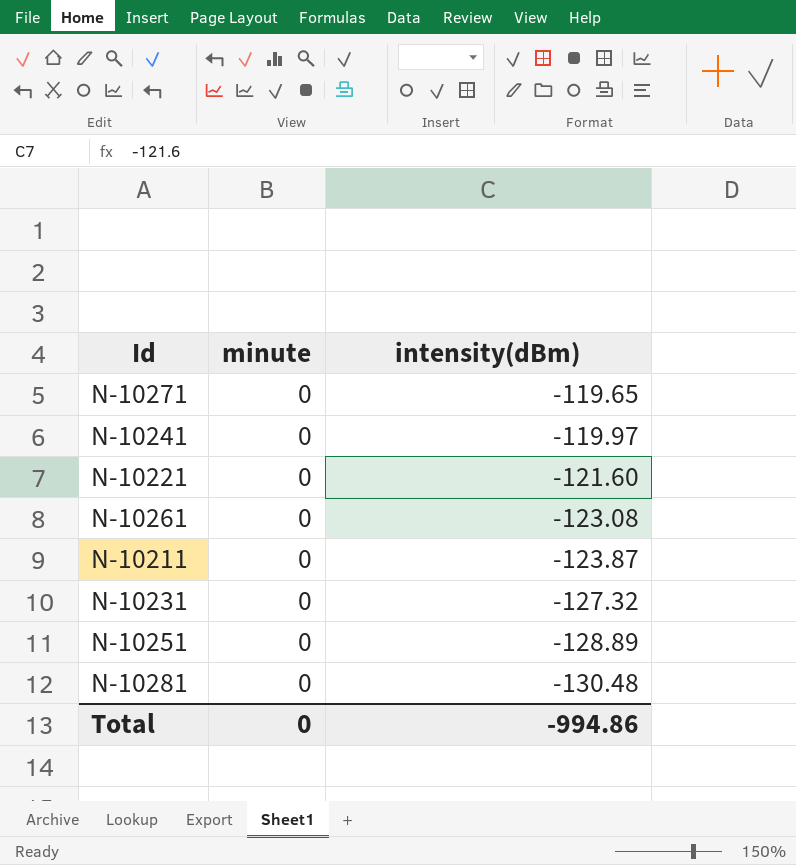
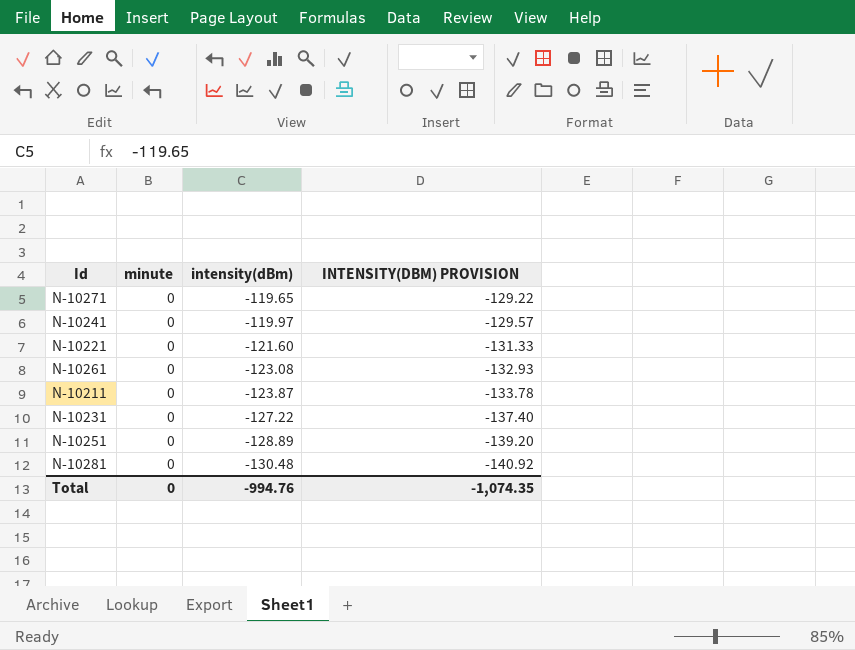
column INTENSITY(DBM) PROVISION | formula: none -> [intensity(dBm)] * 1.08
N-10231 | intensity(dBm): -127.32 -> -127.22
Total | intensity(dBm): -994.86 -> -994.76

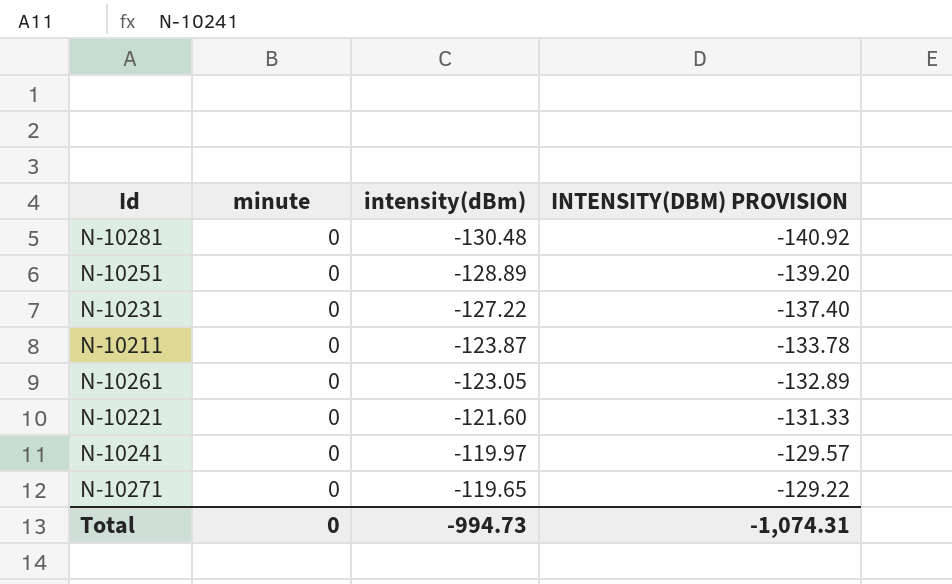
row order: intensity(dBm) descending -> intensity(dBm) ascending
N-10261 | intensity(dBm): -123.08 -> -123.05
N-10261 | INTENSITY(DBM) PROVISION: -132.93 -> -132.89
Total | intensity(dBm): -994.76 -> -994.73
Total | INTENSITY(DBM) PROVISION: -1,074.35 -> -1,074.31

